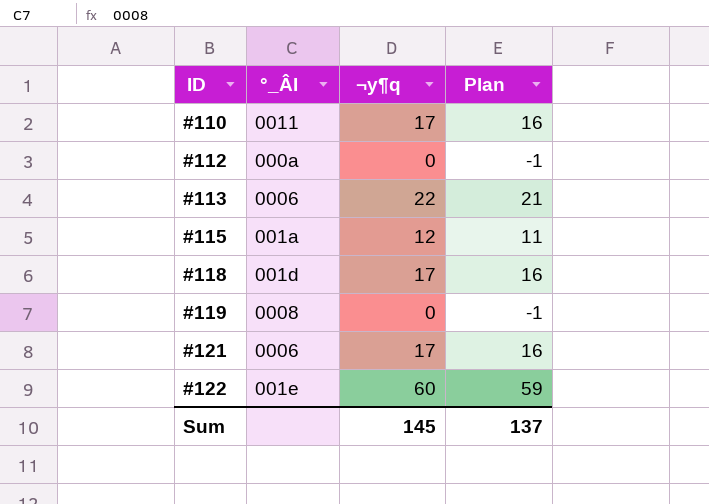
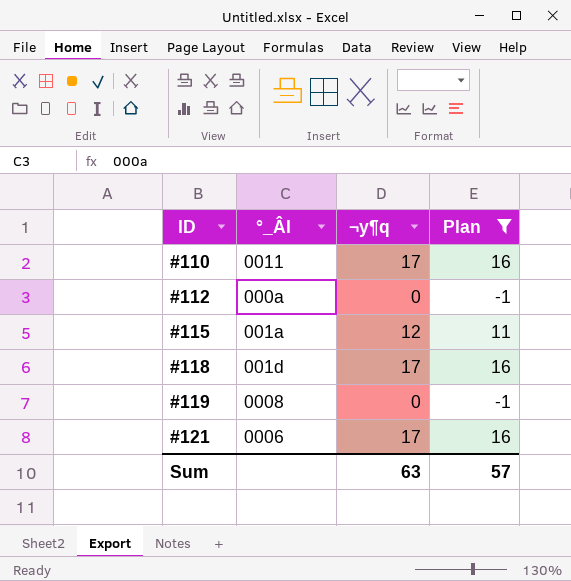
filter: none -> Plan <= 16
Sum | ¬y¶q: 145 -> 63
Sum | Plan: 137 -> 57

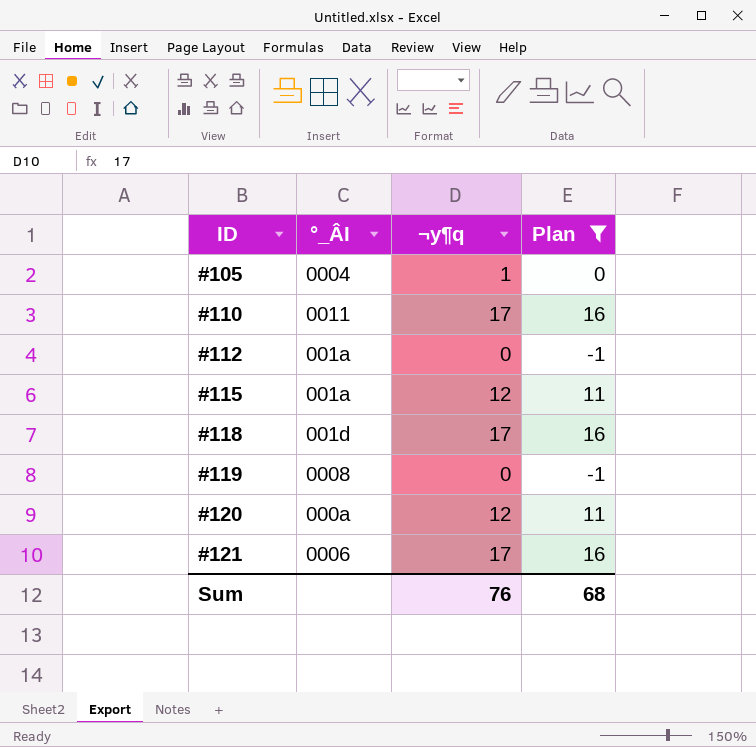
row #105: none -> 0004 | 1 | 0
#112 | °_ÂI: 000a -> 001a
row #120: none -> 000a | 12 | 11
Sum | ¬y¶q: 63 -> 76
Sum | Plan: 57 -> 68

